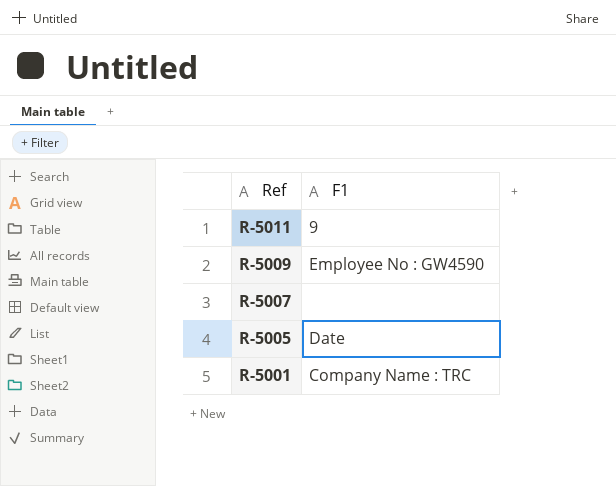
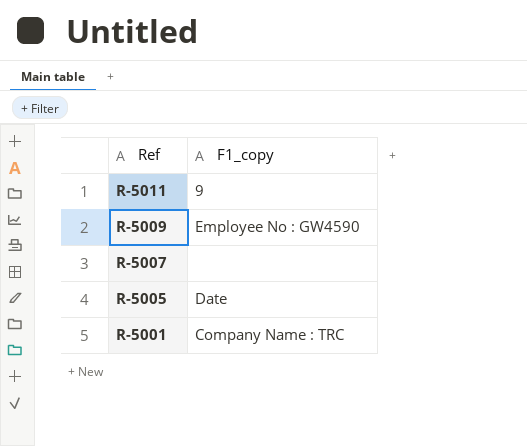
column name: F1 -> F1_copy

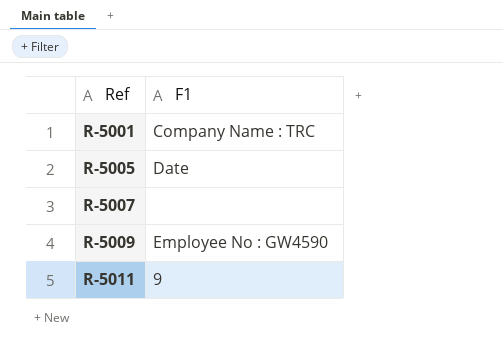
row order: Ref descending -> Ref ascending
column name: F1_copy -> F1

